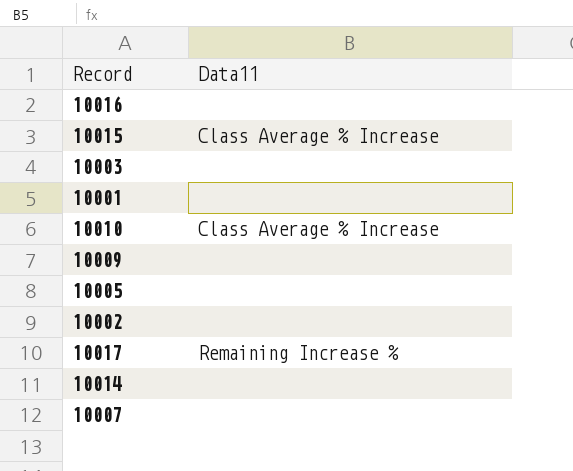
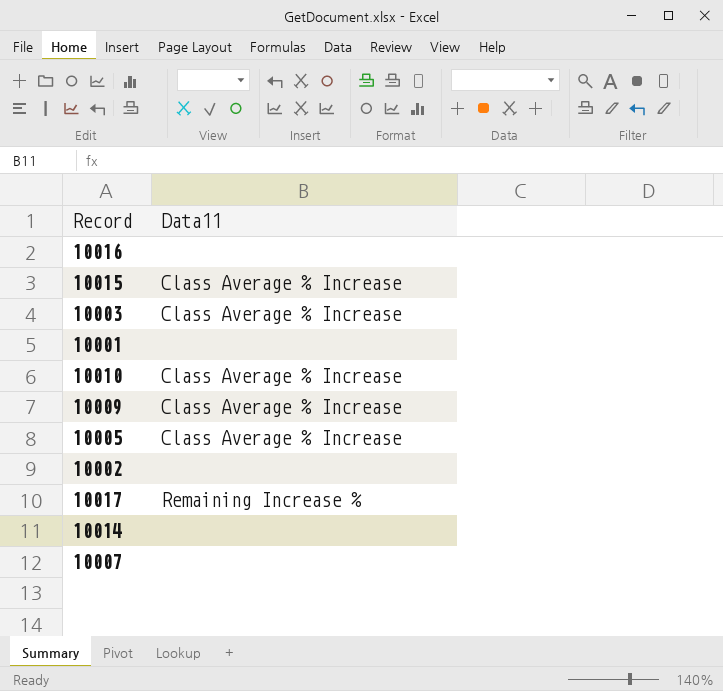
10003 | Data11: none -> Class Average % Increase
10009 | Data11: none -> Class Average % Increase
10005 | Data11: none -> Class Average % Increase

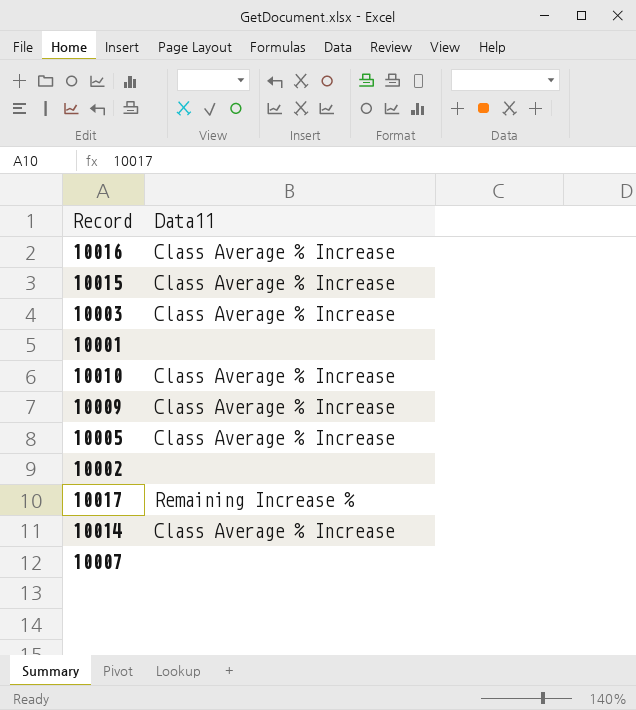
10016 | Data11: none -> Class Average % Increase
10014 | Data11: none -> Class Average % Increase

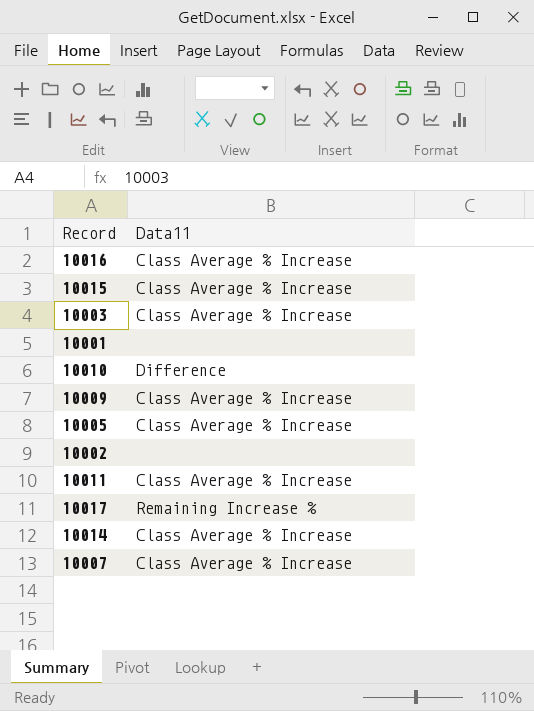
10010 | Data11: Class Average % Increase -> Difference
row 10011: none -> Class Average % Increase
10007 | Data11: none -> Class Average % Increase

